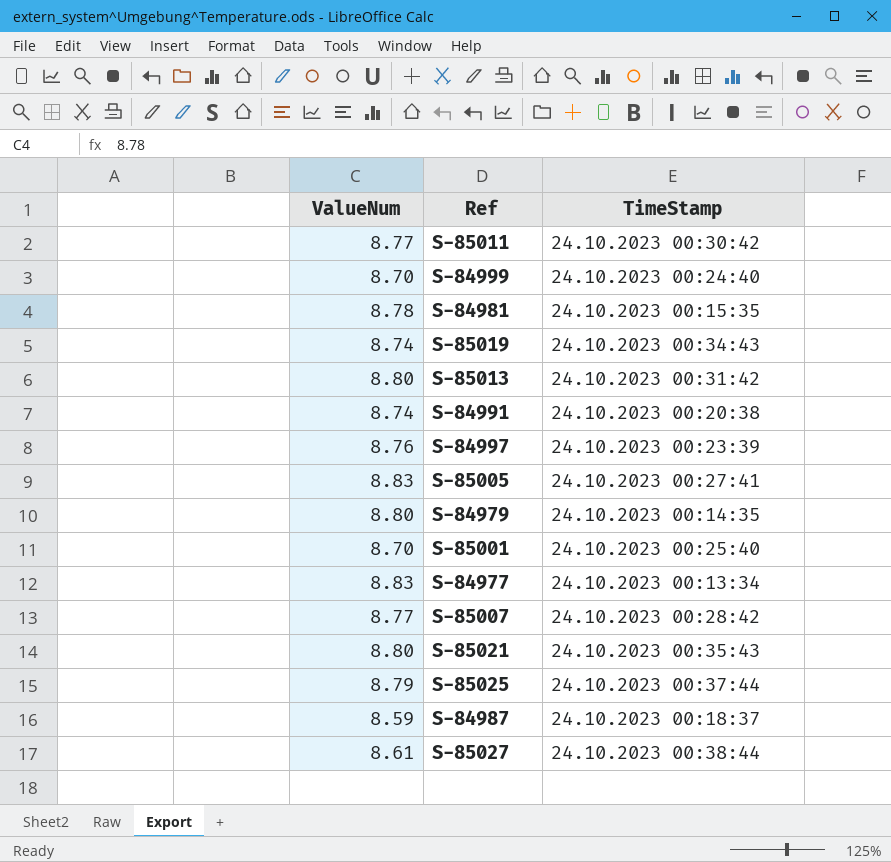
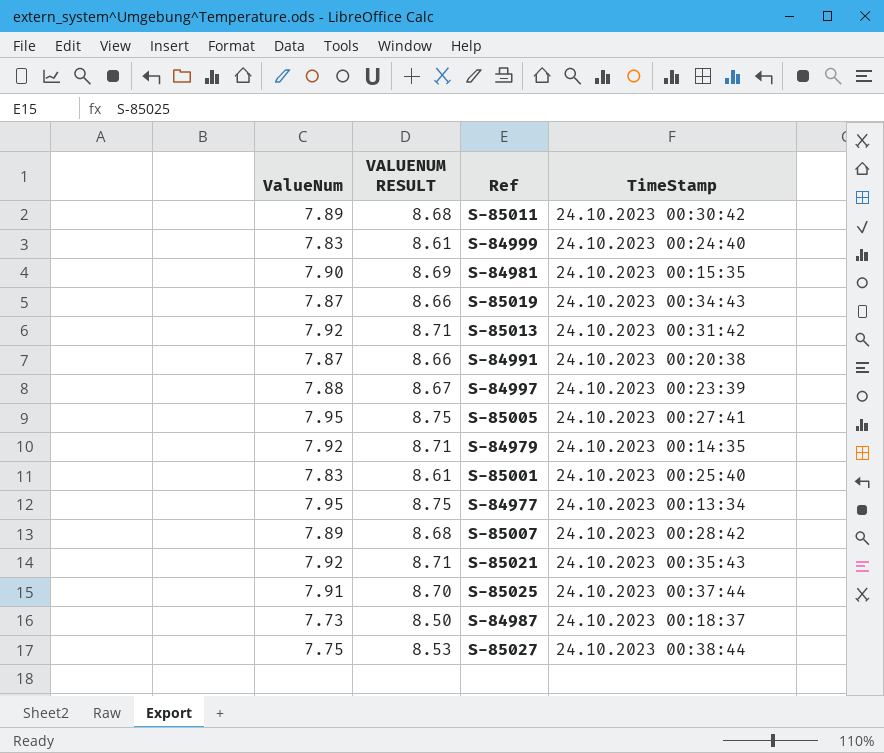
column VALUENUM RESULT | formula: none -> [ValueNum] * 1.1
S-85011 | ValueNum: 8.77 -> 7.89
S-84999 | ValueNum: 8.70 -> 7.83
S-84981 | ValueNum: 8.78 -> 7.90
S-85019 | ValueNum: 8.74 -> 7.87
S-85013 | ValueNum: 8.80 -> 7.92
S-84991 | ValueNum: 8.74 -> 7.87
S-84997 | ValueNum: 8.76 -> 7.88
S-85005 | ValueNum: 8.83 -> 7.95
S-84979 | ValueNum: 8.80 -> 7.92
S-85001 | ValueNum: 8.70 -> 7.83
S-84977 | ValueNum: 8.83 -> 7.95
S-85007 | ValueNum: 8.77 -> 7.89
S-85021 | ValueNum: 8.80 -> 7.92
S-85025 | ValueNum: 8.79 -> 7.91
S-84987 | ValueNum: 8.59 -> 7.73
S-85027 | ValueNum: 8.61 -> 7.75

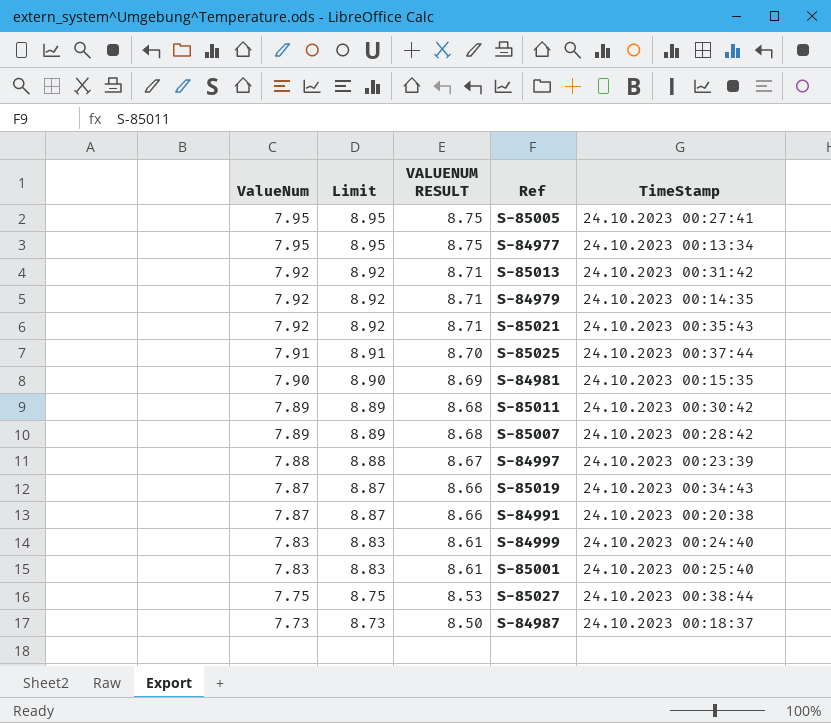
row order: none -> ValueNum descending
column Limit | formula: none -> [ValueNum] + 1

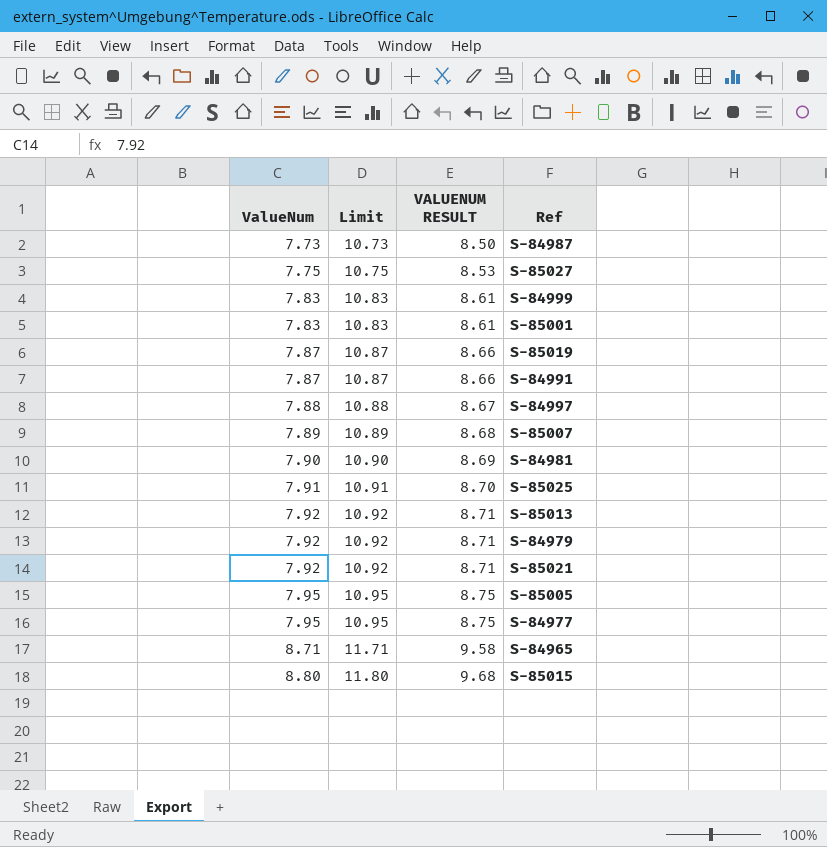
row order: ValueNum descending -> ValueNum ascending
column TimeStamp | position: 5 -> none
column Limit | formula: [ValueNum] + 1 -> [ValueNum] + 3
row S-85011: 7.89 | 8.89 | 8.68 | 24.10.2023 00:30:42 -> none
row S-84965: none -> 8.71 | 11.71 | 9.58
row S-85015: none -> 8.80 | 11.80 | 9.68

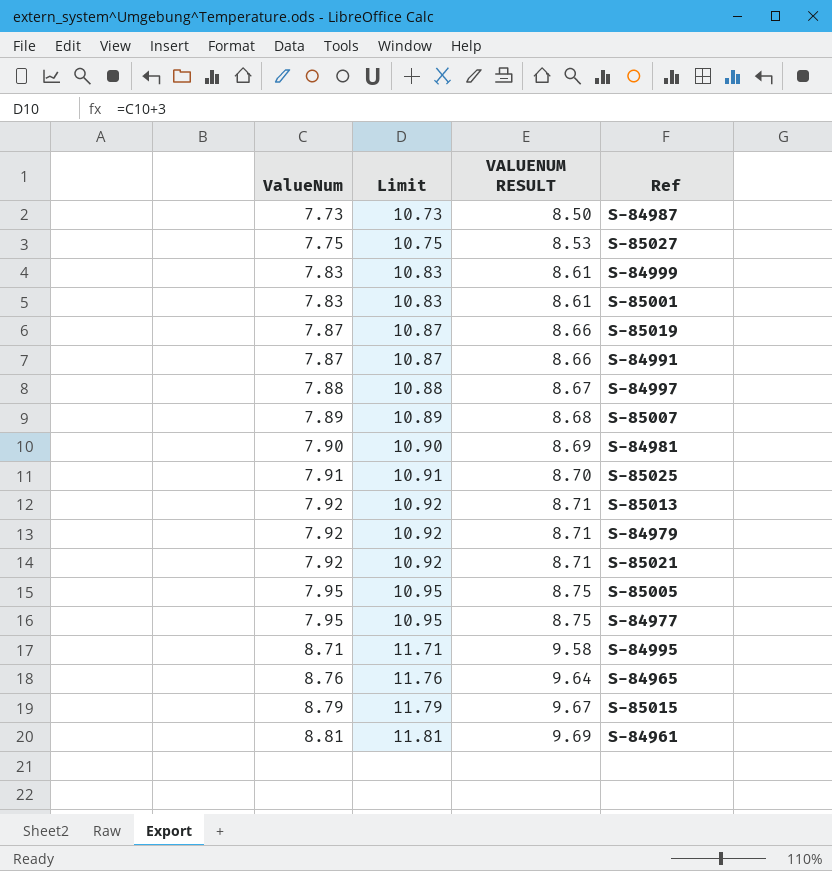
row S-84995: none -> 8.71 | 11.71 | 9.58
S-84965 | ValueNum: 8.71 -> 8.76
S-84965 | Limit: 11.71 -> 11.76
S-84965 | VALUENUM RESULT: 9.58 -> 9.64
S-85015 | ValueNum: 8.80 -> 8.79
S-85015 | Limit: 11.80 -> 11.79
S-85015 | VALUENUM RESULT: 9.68 -> 9.67
row S-84961: none -> 8.81 | 11.81 | 9.69

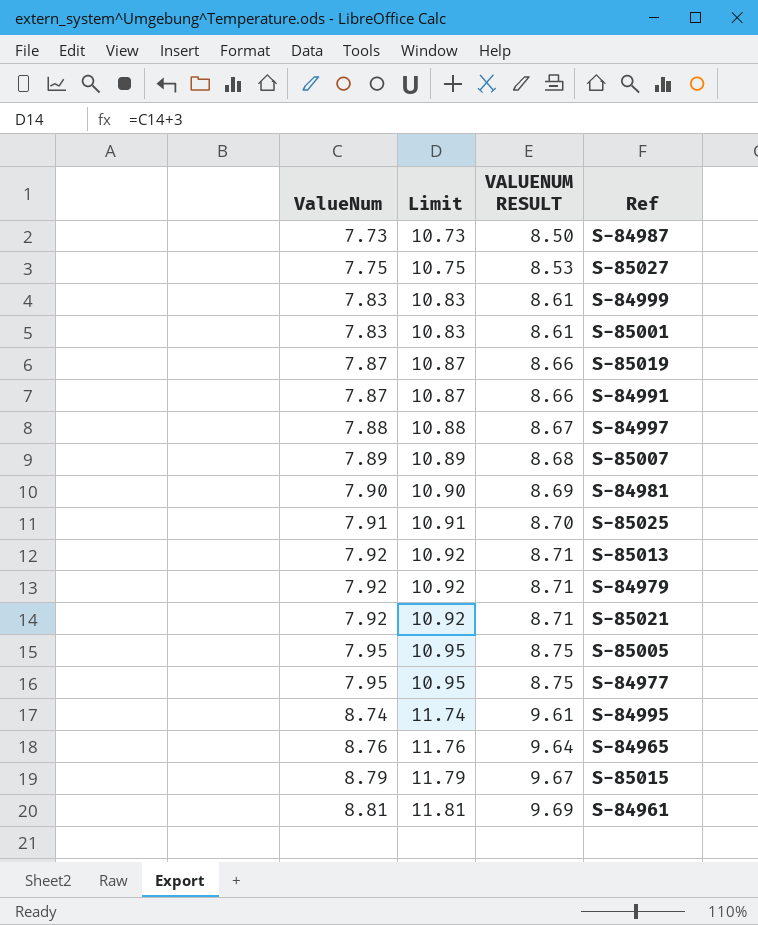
S-84995 | ValueNum: 8.71 -> 8.74
S-84995 | Limit: 11.71 -> 11.74
S-84995 | VALUENUM RESULT: 9.58 -> 9.61

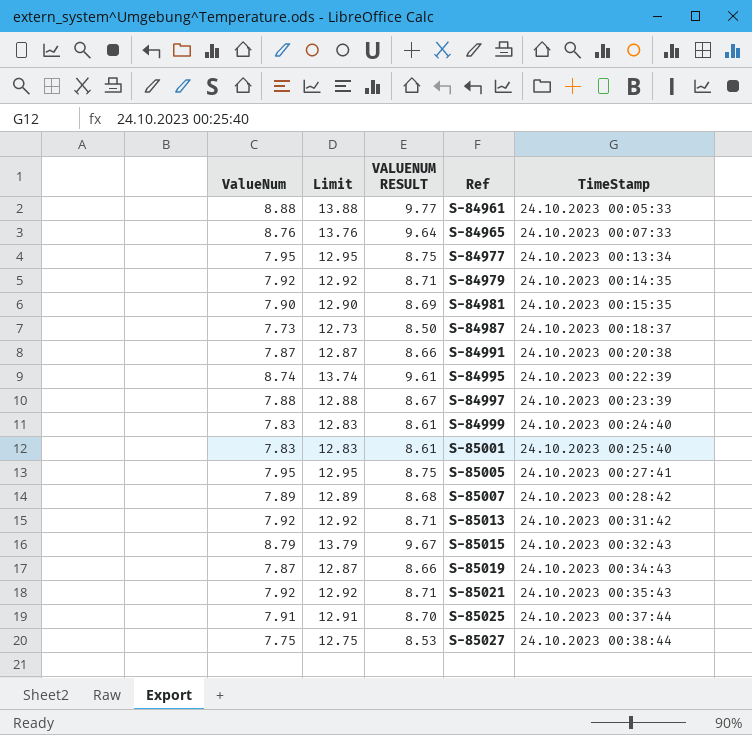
row order: ValueNum ascending -> Ref ascending
column Limit | formula: [ValueNum] + 3 -> [ValueNum] + 5
column TimeStamp | position: none -> 5
S-84961 | ValueNum: 8.81 -> 8.88
S-84961 | VALUENUM RESULT: 9.69 -> 9.77

